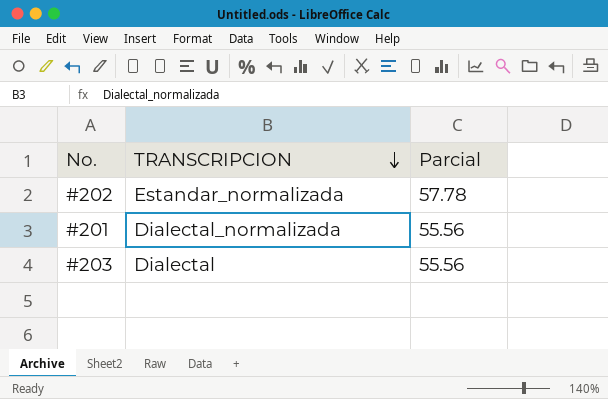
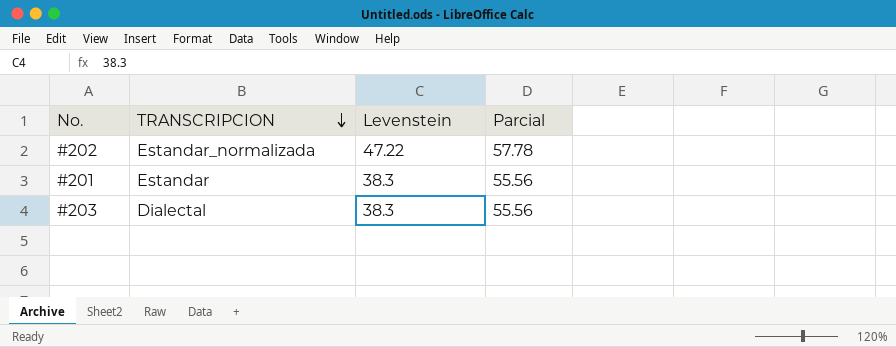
column Levenstein | position: none -> 3
#201 | TRANSCRIPCION: Dialectal_normalizada -> Estandar

